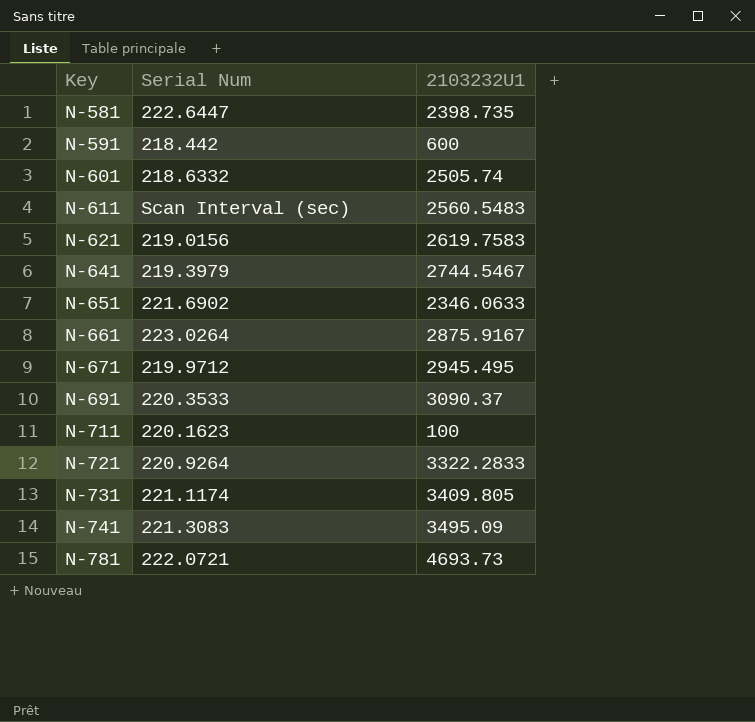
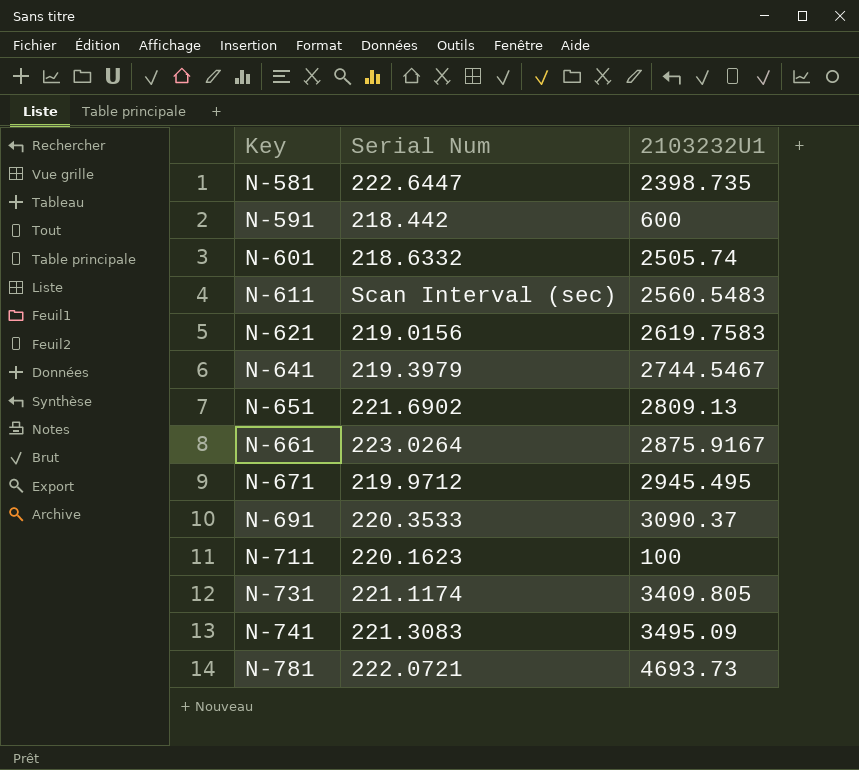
row N-721: 220.9264 | 3322.2833 -> none
N-651 | 2103232U1: 2346.0633 -> 2809.13

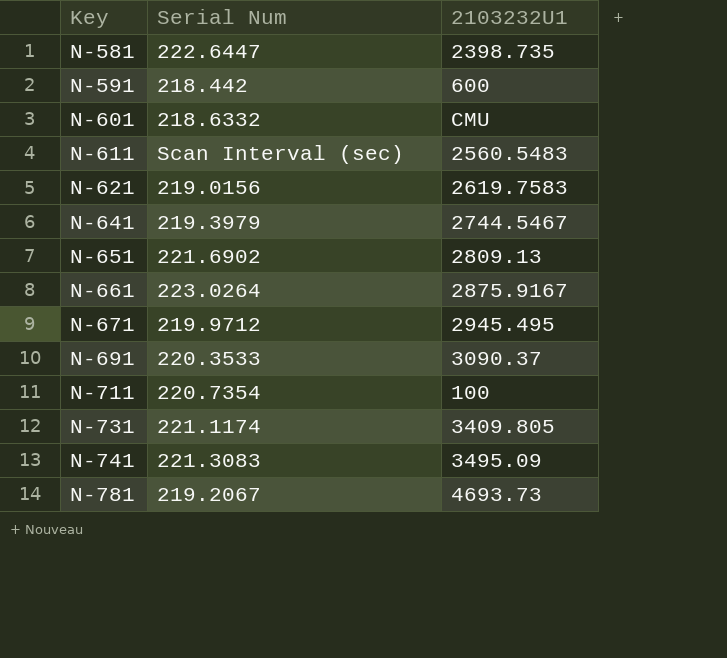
N-601 | 2103232U1: 2505.74 -> CMU
N-711 | Serial Num: 220.1623 -> 220.7354
N-781 | Serial Num: 222.0721 -> 219.2067

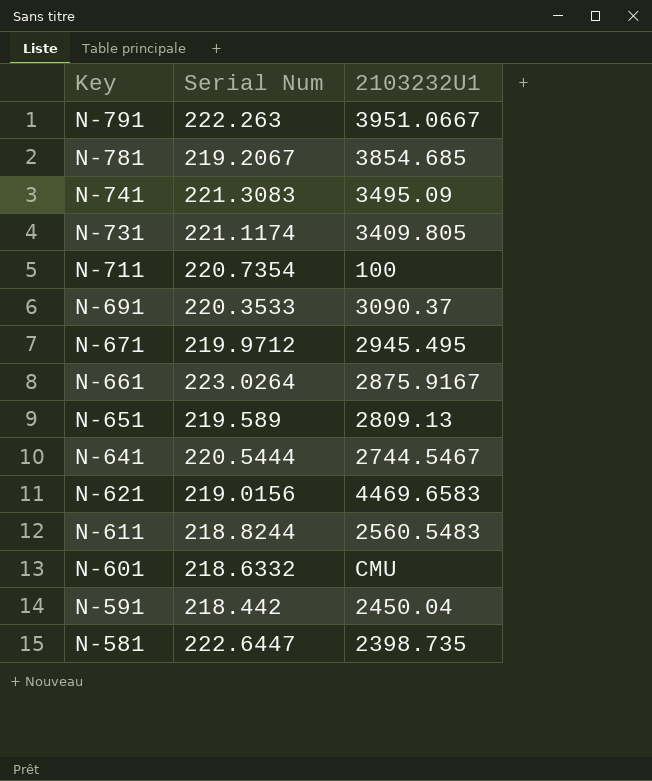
row order: Key ascending -> Key descending
row N-791: none -> 222.263 | 3951.0667
N-781 | 2103232U1: 4693.73 -> 3854.685
N-651 | Serial Num: 221.6902 -> 219.589
N-641 | Serial Num: 219.3979 -> 220.5444
N-621 | 2103232U1: 2619.7583 -> 4469.6583
N-611 | Serial Num: Scan Interval (sec) -> 218.8244
N-591 | 2103232U1: 600 -> 2450.04

